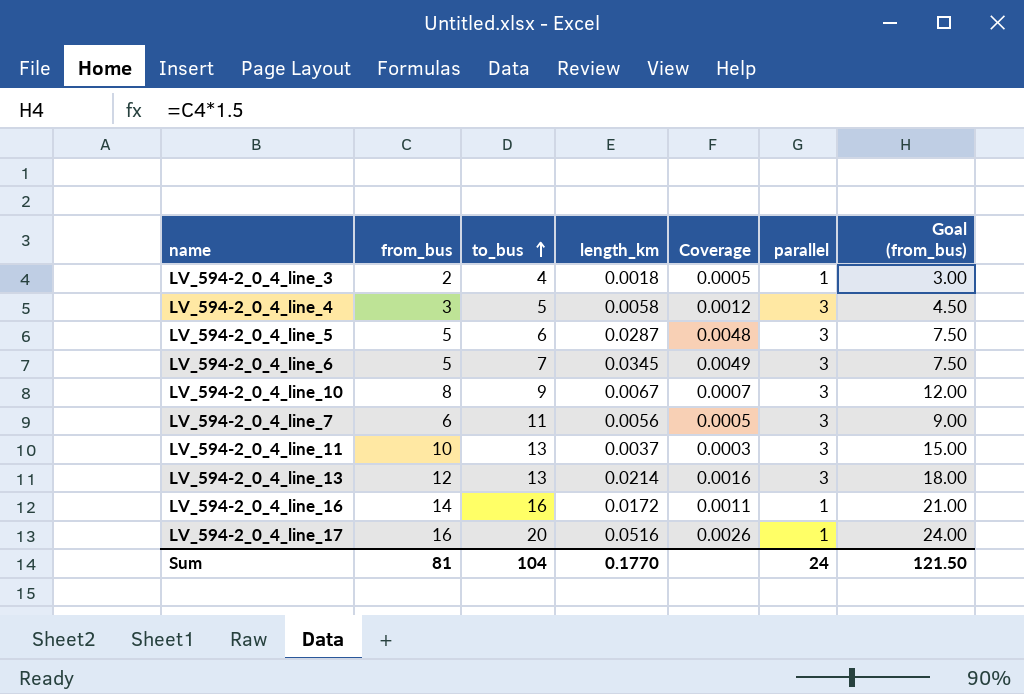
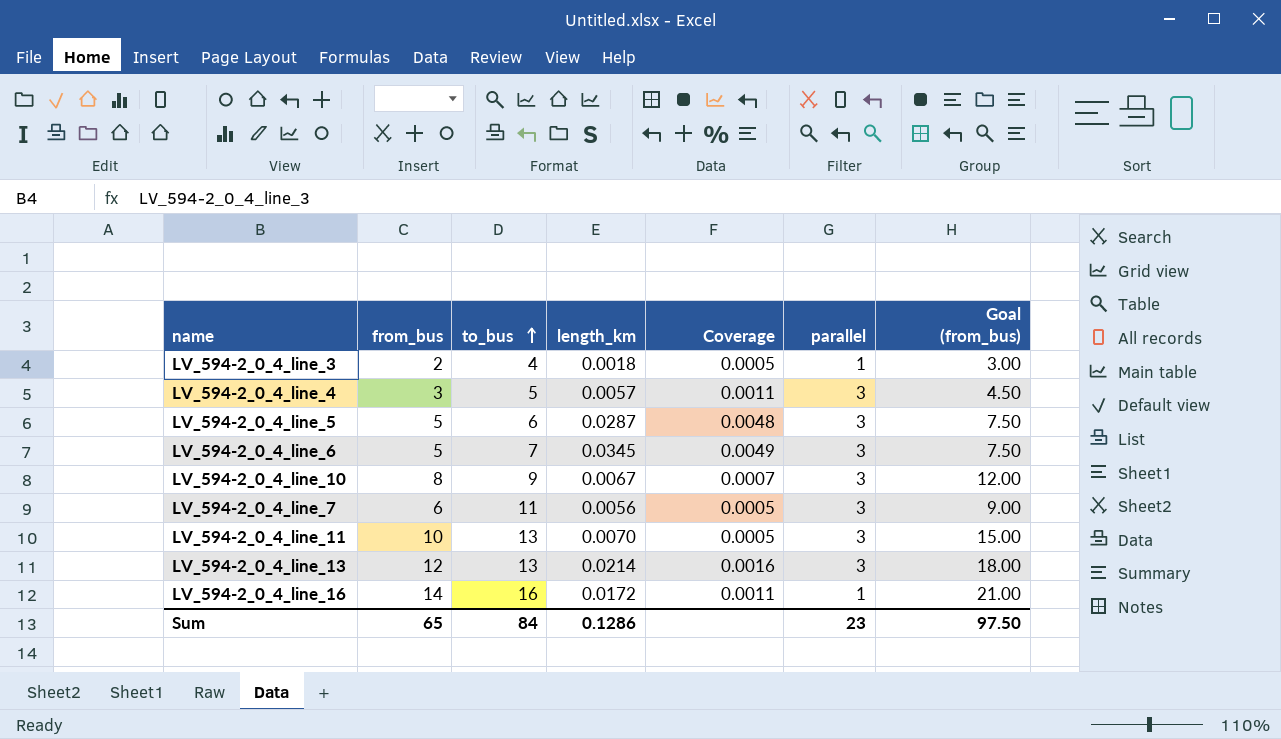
row LV_594-2_0_4_line_17: 16 | 20 | 0.0516 | 0.0026 | 1 | 24.00 -> none
LV_594-2_0_4_line_4 | length_km: 0.0058 -> 0.0057
LV_594-2_0_4_line_4 | Coverage: 0.0012 -> 0.0011
LV_594-2_0_4_line_11 | length_km: 0.0037 -> 0.0070
LV_594-2_0_4_line_11 | Coverage: 0.0003 -> 0.0005
Sum | from_bus: 81 -> 65
Sum | to_bus: 104 -> 84
Sum | length_km: 0.1770 -> 0.1286
Sum | parallel: 24 -> 23
Sum | Goal (from_bus): 121.50 -> 97.50

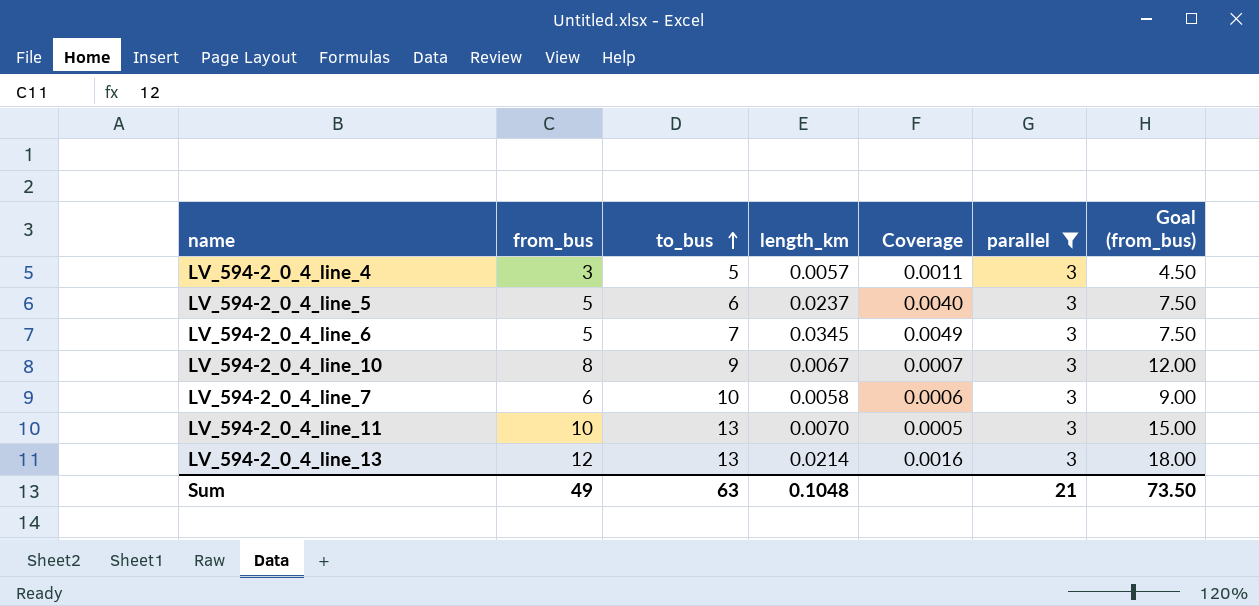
filter: none -> parallel = 3
LV_594-2_0_4_line_5 | length_km: 0.0287 -> 0.0237
LV_594-2_0_4_line_5 | Coverage: 0.0048 -> 0.0040
LV_594-2_0_4_line_7 | to_bus: 11 -> 10
LV_594-2_0_4_line_7 | length_km: 0.0056 -> 0.0058
LV_594-2_0_4_line_7 | Coverage: 0.0005 -> 0.0006
Sum | from_bus: 65 -> 49
Sum | to_bus: 84 -> 63
Sum | length_km: 0.1286 -> 0.1048
Sum | parallel: 23 -> 21
Sum | Goal (from_bus): 97.50 -> 73.50

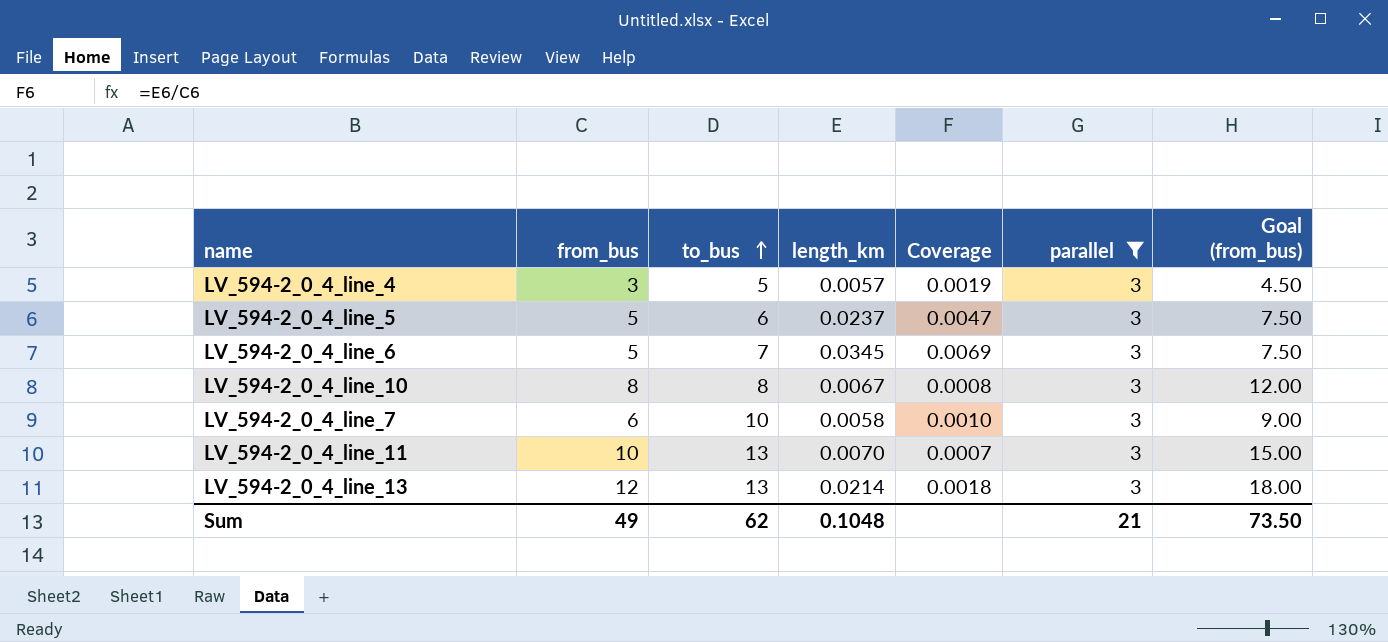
column Coverage | formula: [length_km] / [to_bus] -> [length_km] / [from_bus]
LV_594-2_0_4_line_10 | to_bus: 9 -> 8
Sum | to_bus: 63 -> 62

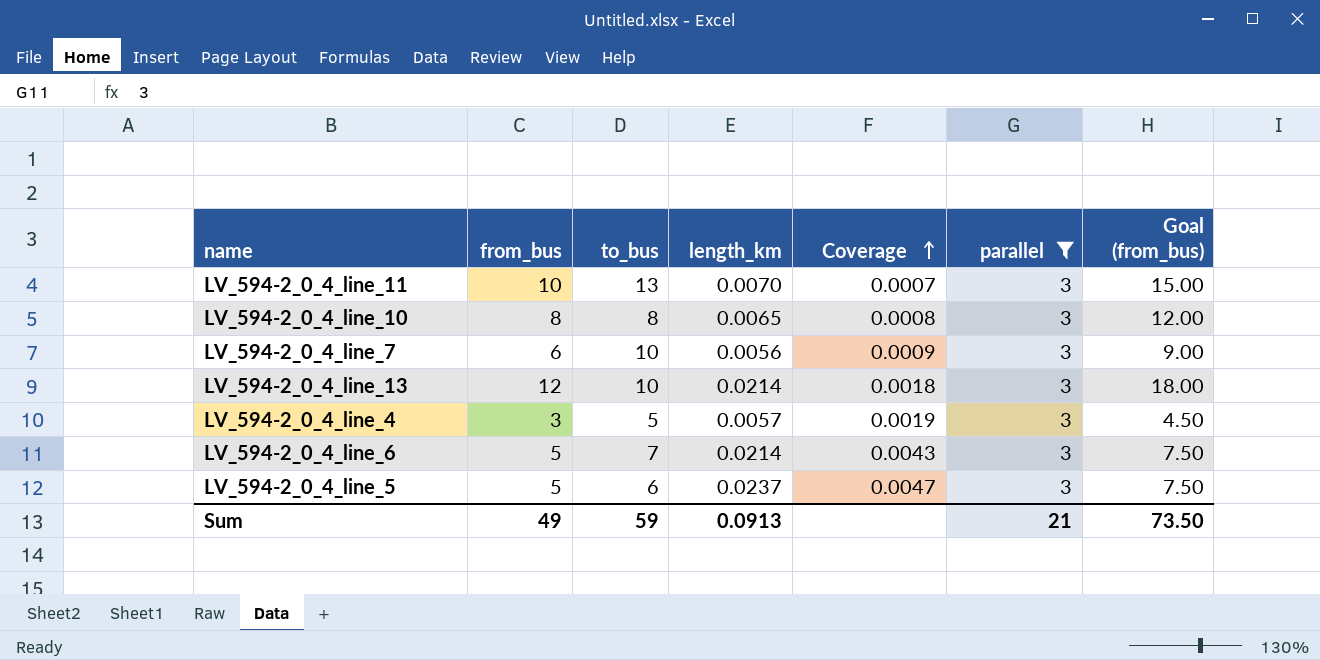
row order: to_bus ascending -> Coverage ascending
LV_594-2_0_4_line_10 | length_km: 0.0067 -> 0.0065
LV_594-2_0_4_line_7 | length_km: 0.0058 -> 0.0056
LV_594-2_0_4_line_7 | Coverage: 0.0010 -> 0.0009
LV_594-2_0_4_line_13 | to_bus: 13 -> 10
LV_594-2_0_4_line_6 | length_km: 0.0345 -> 0.0214
LV_594-2_0_4_line_6 | Coverage: 0.0069 -> 0.0043
Sum | to_bus: 62 -> 59
Sum | length_km: 0.1048 -> 0.0913

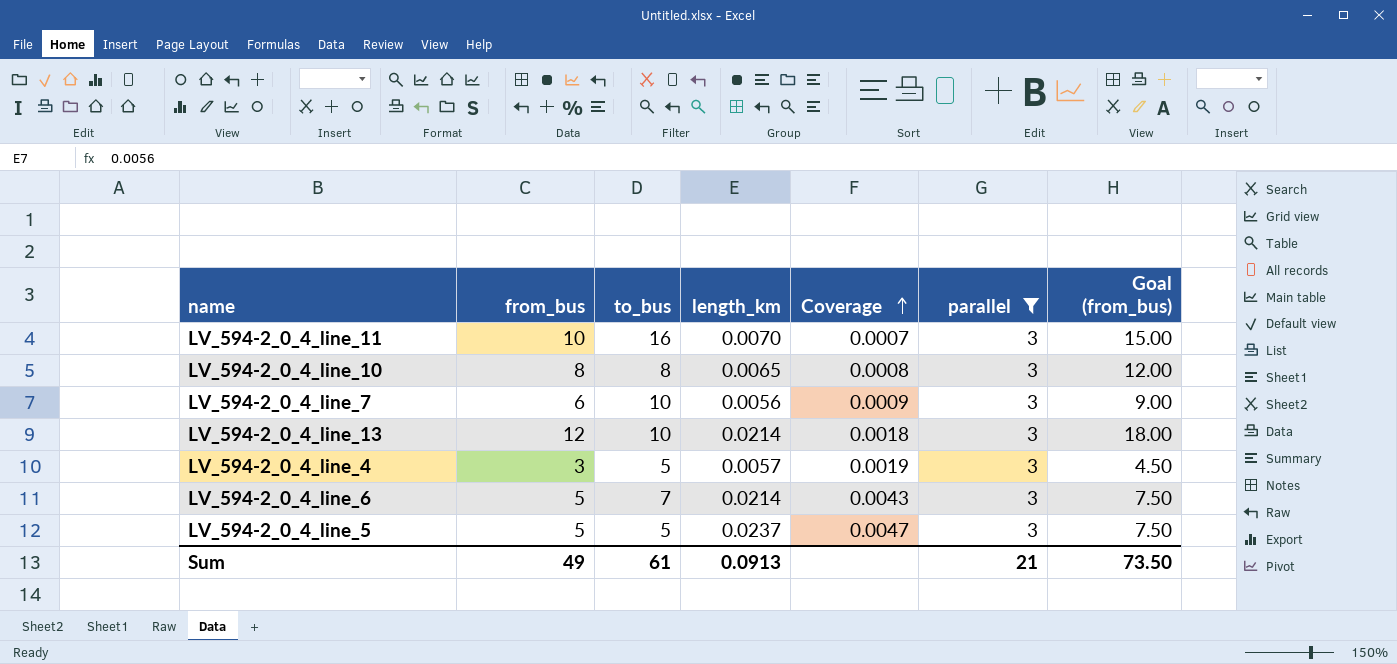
LV_594-2_0_4_line_11 | to_bus: 13 -> 16
LV_594-2_0_4_line_5 | to_bus: 6 -> 5
Sum | to_bus: 59 -> 61

